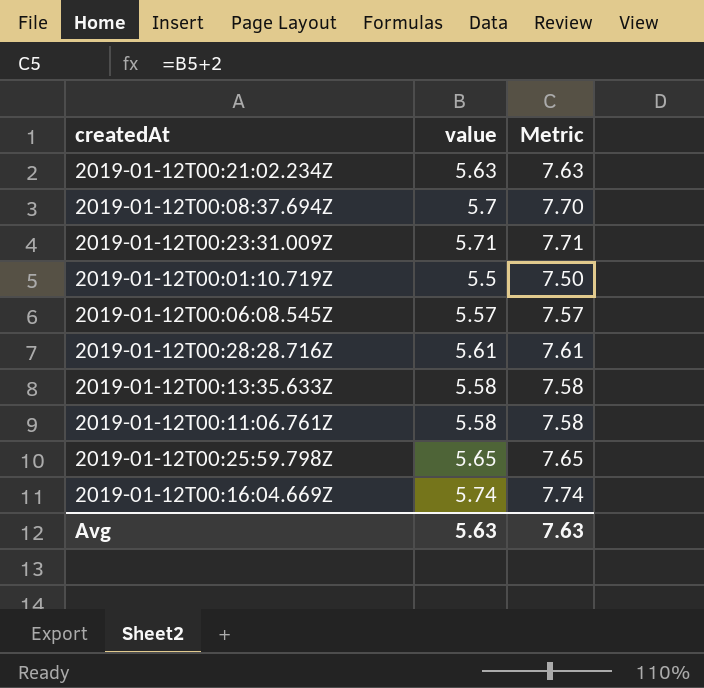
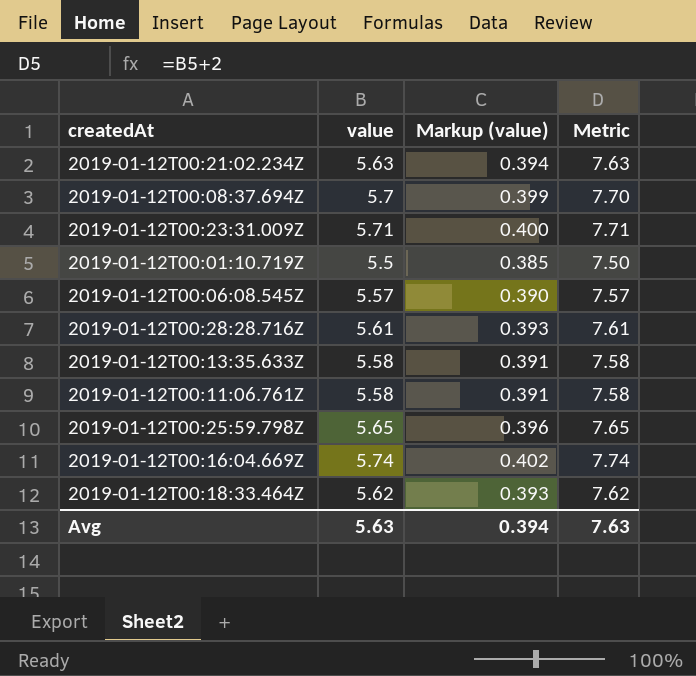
column Markup (value) | formula: none -> [value] * 0.07
row 2019-01-12T00:18:33.464Z: none -> 5.62 | 0.393 | 7.62

